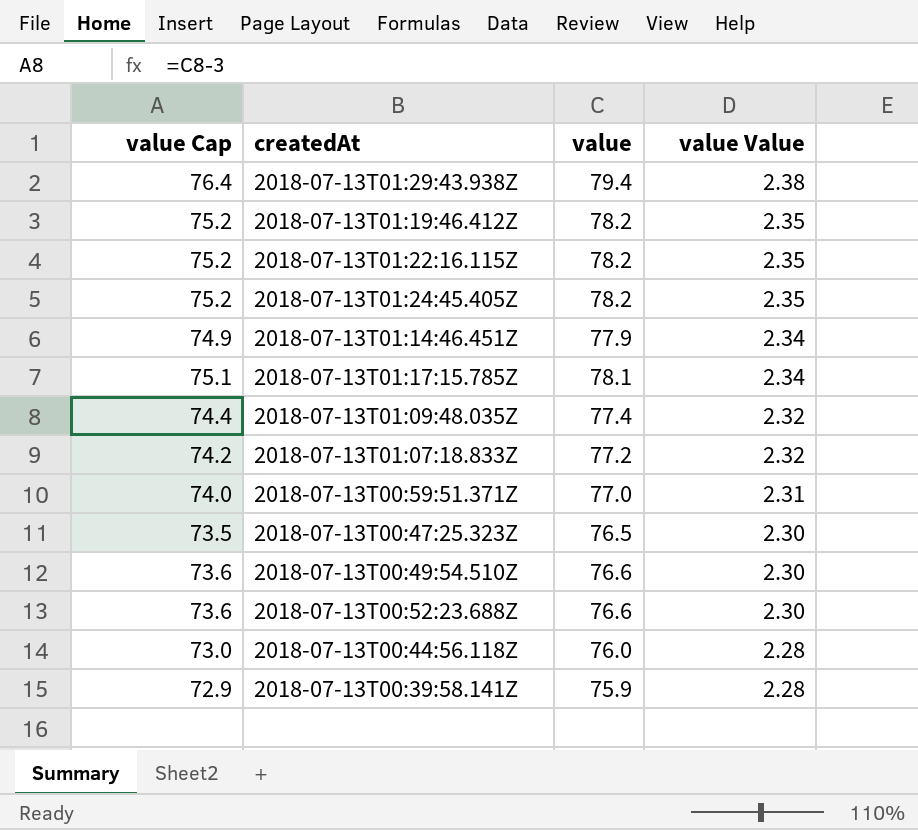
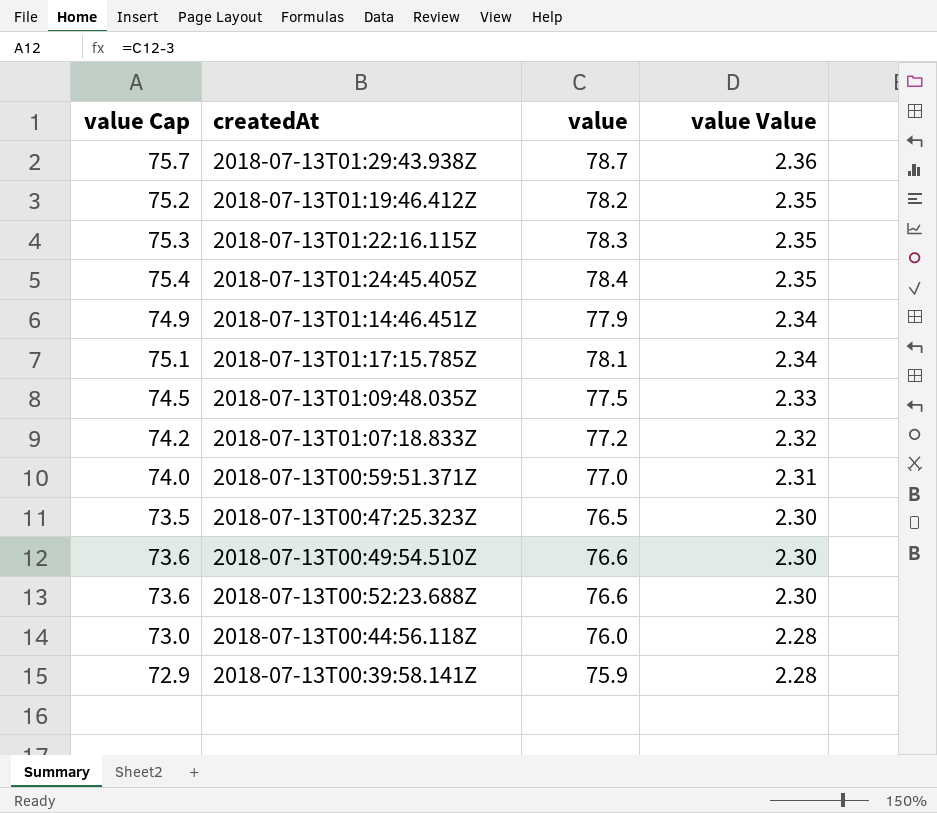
2018-07-13T01:29:43.938Z | value Cap: 76.4 -> 75.7
2018-07-13T01:29:43.938Z | value: 79.4 -> 78.7
2018-07-13T01:29:43.938Z | value Value: 2.38 -> 2.36
2018-07-13T01:22:16.115Z | value Cap: 75.2 -> 75.3
2018-07-13T01:22:16.115Z | value: 78.2 -> 78.3
2018-07-13T01:24:45.405Z | value Cap: 75.2 -> 75.4
2018-07-13T01:24:45.405Z | value: 78.2 -> 78.4
2018-07-13T01:09:48.035Z | value Cap: 74.4 -> 74.5
2018-07-13T01:09:48.035Z | value: 77.4 -> 77.5
2018-07-13T01:09:48.035Z | value Value: 2.32 -> 2.33

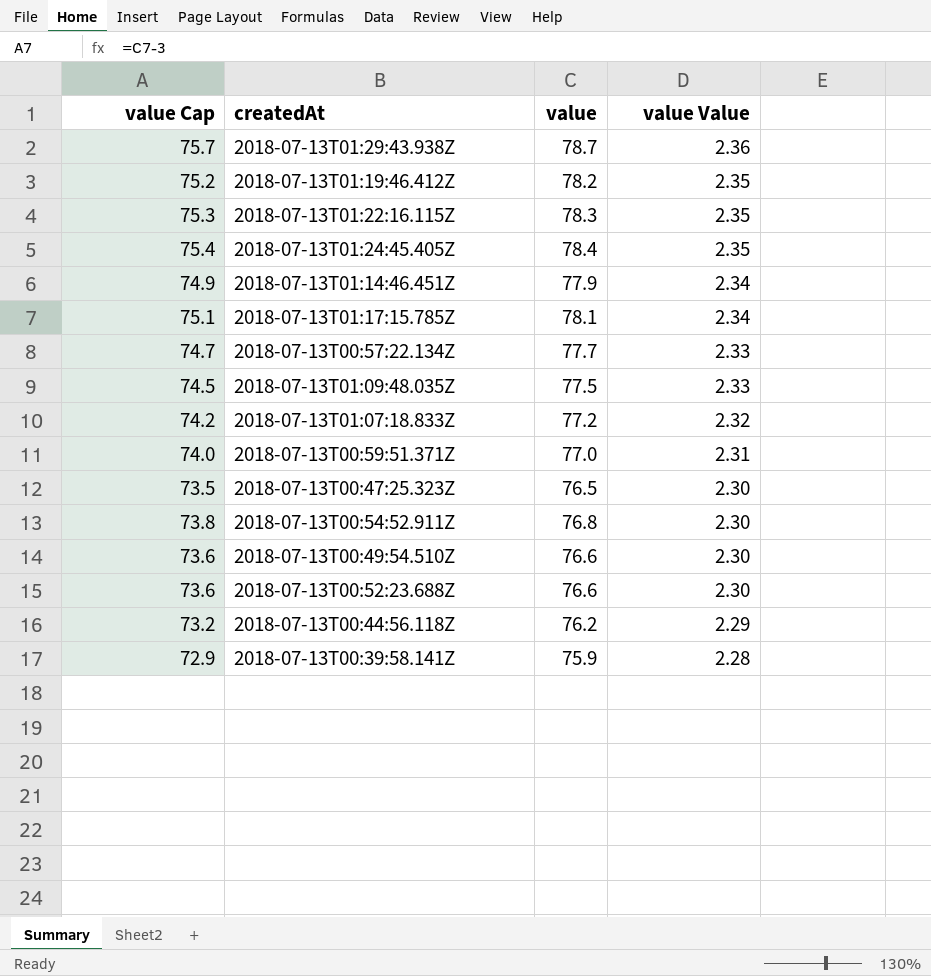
row 2018-07-13T00:57:22.134Z: none -> 74.7 | 77.7 | 2.33
row 2018-07-13T00:54:52.911Z: none -> 73.8 | 76.8 | 2.30
2018-07-13T00:44:56.118Z | value Cap: 73.0 -> 73.2
2018-07-13T00:44:56.118Z | value: 76.0 -> 76.2
2018-07-13T00:44:56.118Z | value Value: 2.28 -> 2.29

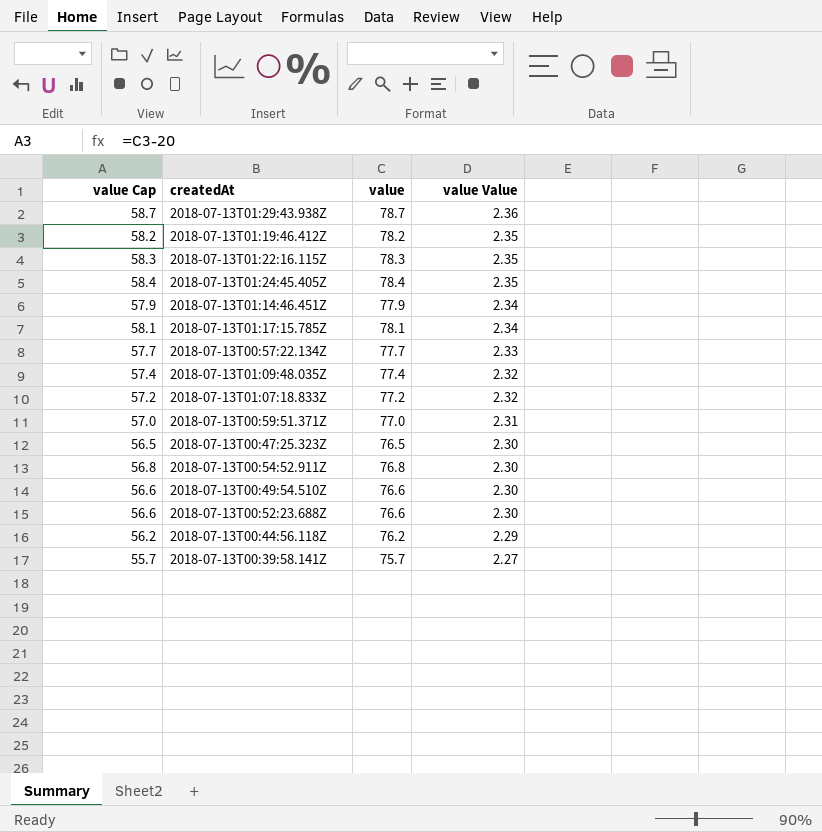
column value Cap | formula: [value] - 3 -> [value] - 20
2018-07-13T01:09:48.035Z | value: 77.5 -> 77.4
2018-07-13T01:09:48.035Z | value Value: 2.33 -> 2.32
2018-07-13T00:39:58.141Z | value: 75.9 -> 75.7
2018-07-13T00:39:58.141Z | value Value: 2.28 -> 2.27

